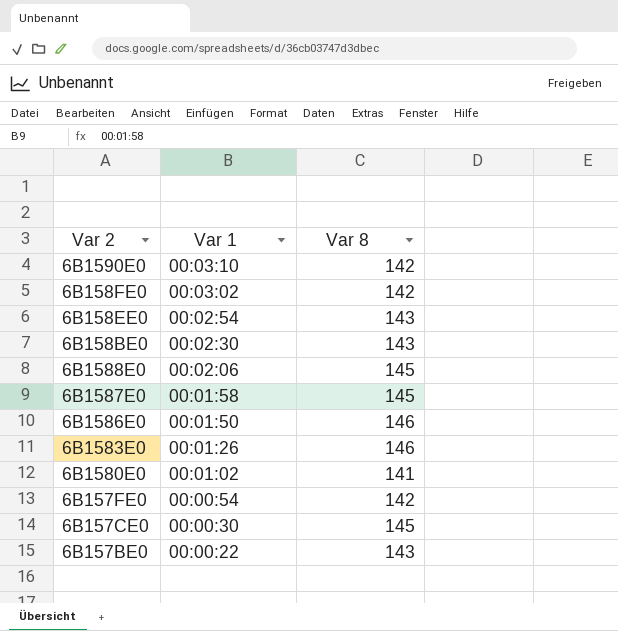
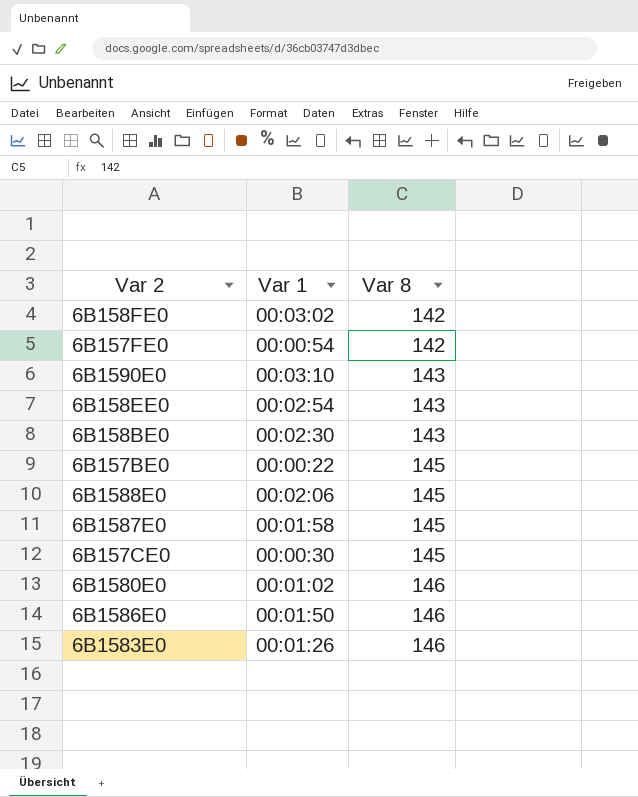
row order: Var 1 descending -> Var 8 ascending
6B1590E0 | Var 8: 142 -> 143
6B157BE0 | Var 8: 143 -> 145
6B1580E0 | Var 8: 141 -> 146

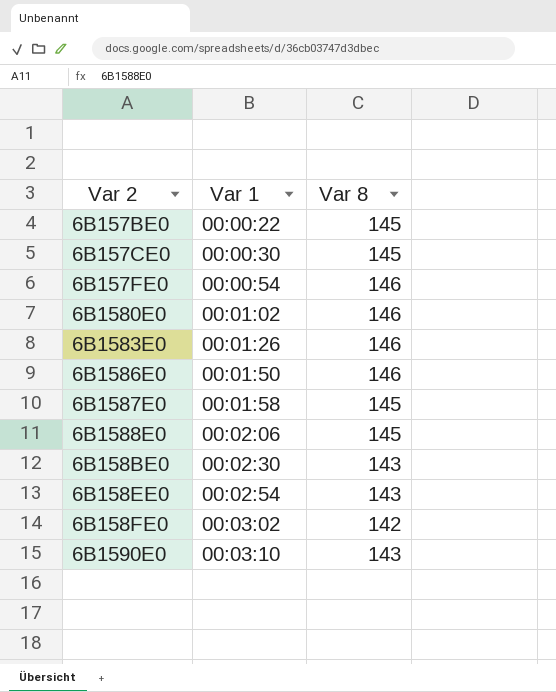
row order: Var 8 ascending -> Var 1 ascending
6B157FE0 | Var 8: 142 -> 146

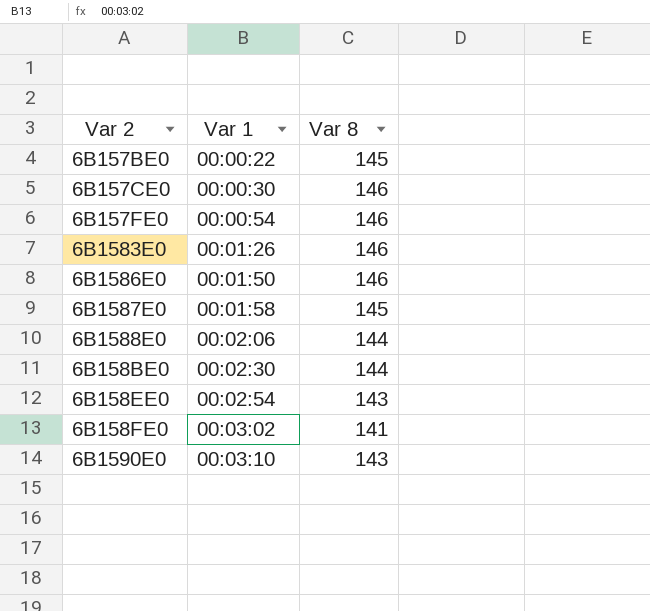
row 6B1580E0: 00:01:02 | 146 -> none
6B157CE0 | Var 8: 145 -> 146
6B1588E0 | Var 8: 145 -> 144
6B158BE0 | Var 8: 143 -> 144
6B158FE0 | Var 8: 142 -> 141

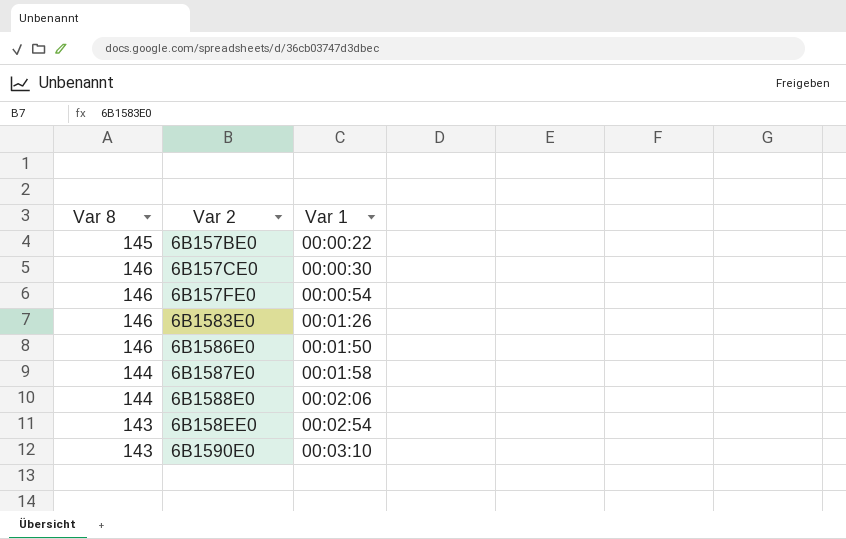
column Var 8 | position: 3 -> 1
row 6B158BE0: 00:02:30 | 144 -> none
row 6B158FE0: 00:03:02 | 141 -> none
6B1587E0 | Var 8: 145 -> 144

